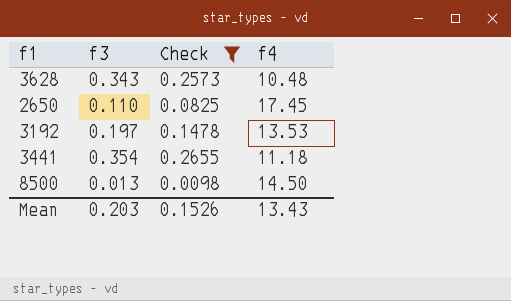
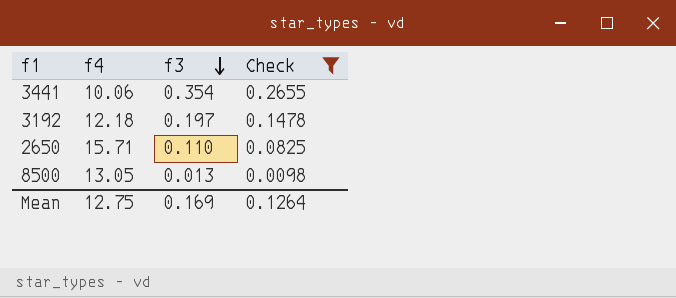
row order: none -> f3 descending
column f4 | position: 4 -> 2
row 3628: 0.343 | 0.2573 | 10.48 -> none
3441 | f4: 11.18 -> 10.06
3192 | f4: 13.53 -> 12.18
2650 | f4: 17.45 -> 15.71
8500 | f4: 14.50 -> 13.05
Mean | f4: 13.43 -> 12.75
Mean | f3: 0.203 -> 0.169
Mean | Check: 0.1526 -> 0.1264

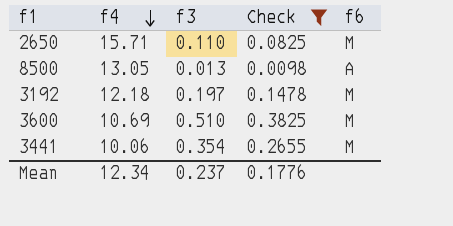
row order: f3 descending -> f4 descending
column f6 | position: none -> 5
row 3600: none -> 10.69 | 0.510 | 0.3825 | M
Mean | f4: 12.75 -> 12.34
Mean | f3: 0.169 -> 0.237
Mean | Check: 0.1264 -> 0.1776

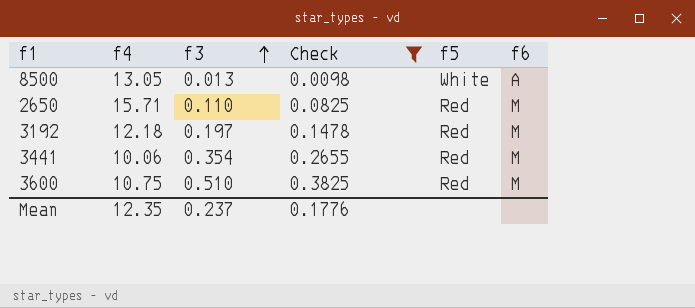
row order: f4 descending -> f3 ascending
column f5 | position: none -> 5
3600 | f4: 10.69 -> 10.75
Mean | f4: 12.34 -> 12.35

